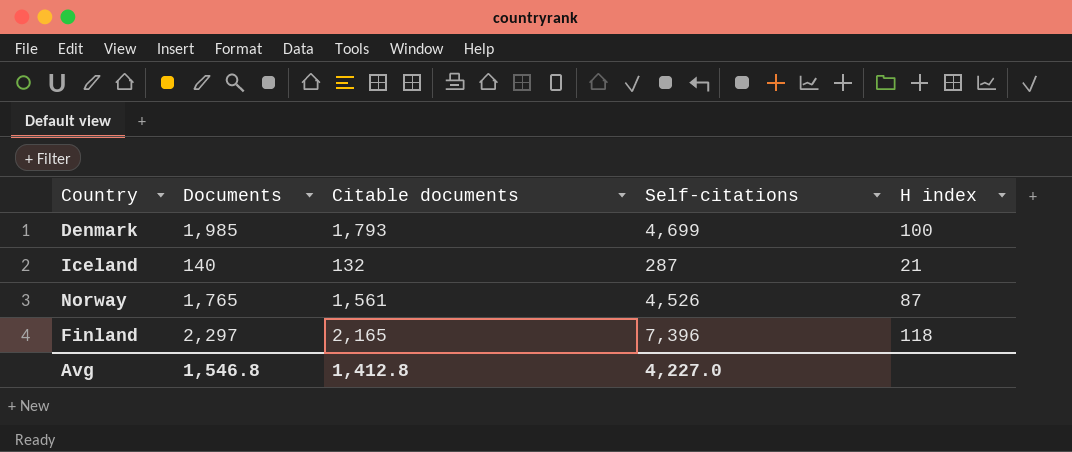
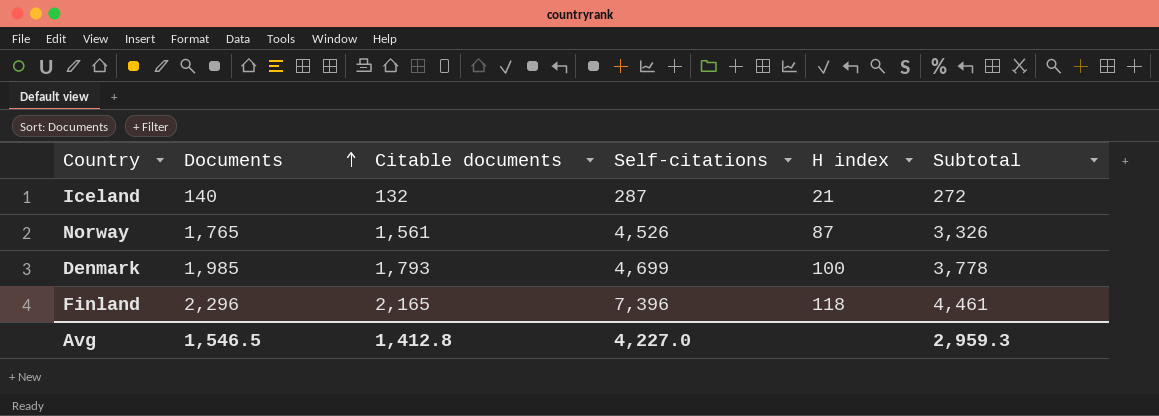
row order: none -> Documents ascending
column Subtotal | formula: none -> [Documents] + [Citable documents]
Finland | Documents: 2,297 -> 2,296
Avg | Documents: 1,546.8 -> 1,546.5

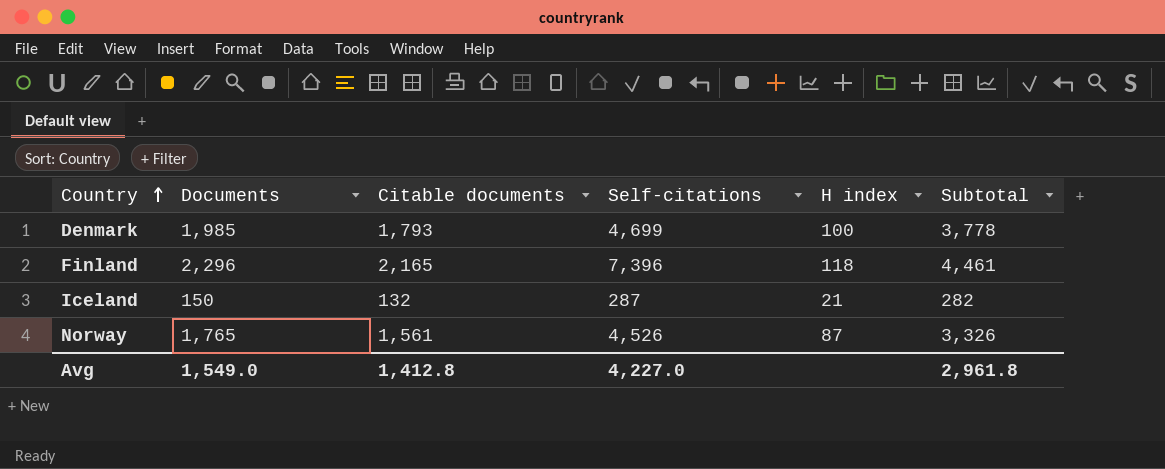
row order: Documents ascending -> Country ascending
Iceland | Documents: 140 -> 150
Iceland | Subtotal: 272 -> 282
Avg | Documents: 1,546.5 -> 1,549.0
Avg | Subtotal: 2,959.3 -> 2,961.8

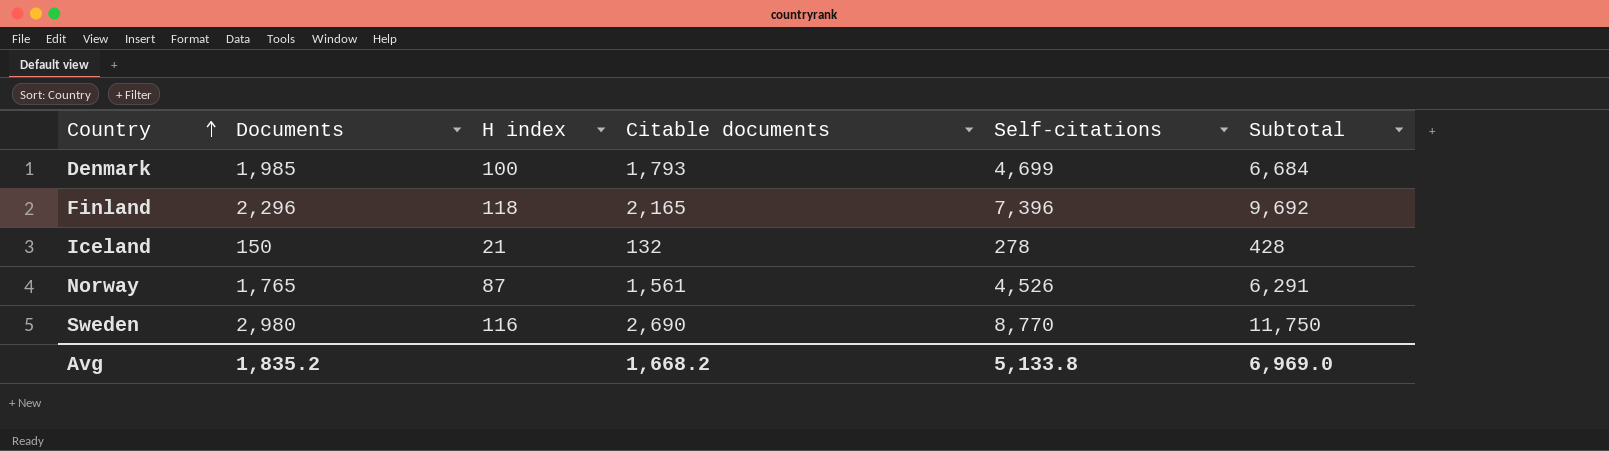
column H index | position: 5 -> 3
column Subtotal | formula: [Documents] + [Citable documents] -> [Documents] + [Self-citations]
Iceland | Self-citations: 287 -> 278
row Sweden: none -> 2,980 | 116 | 2,690 | 8,770 | 11,750
Avg | Documents: 1,549.0 -> 1,835.2
Avg | Citable documents: 1,412.8 -> 1,668.2
Avg | Self-citations: 4,227.0 -> 5,133.8
Avg | Subtotal: 2,961.8 -> 6,969.0

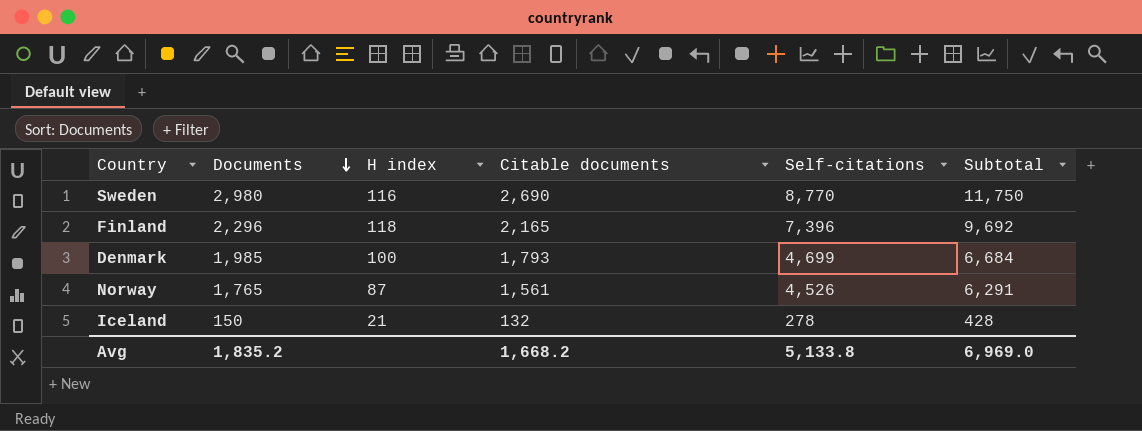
row order: Country ascending -> Documents descending

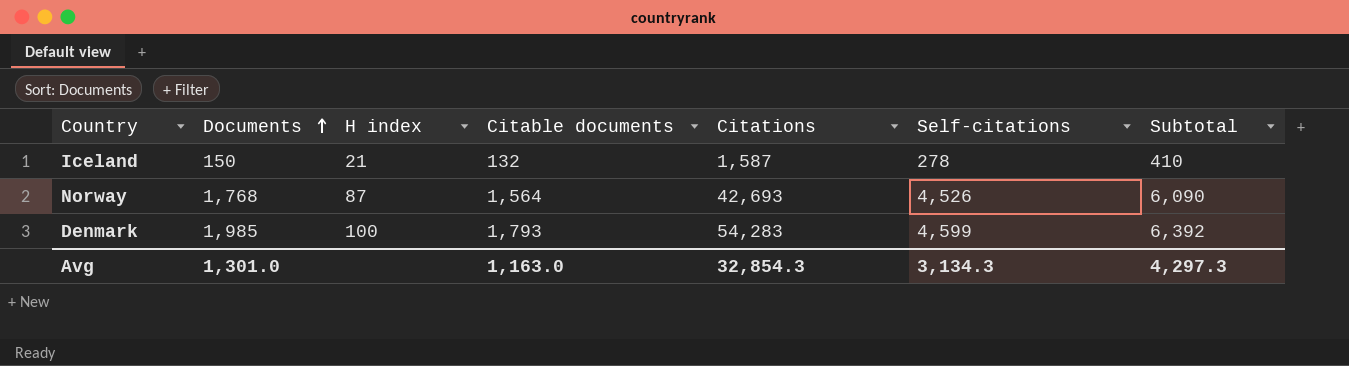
row order: Documents descending -> Documents ascending
column Citations | position: none -> 5
column Subtotal | formula: [Documents] + [Self-citations] -> [Citable documents] + [Self-citations]
row Sweden: 2,980 | 116 | 2,690 | 8,770 | 11,750 -> none
row Finland: 2,296 | 118 | 2,165 | 7,396 | 9,692 -> none
Norway | Documents: 1,765 -> 1,768
Norway | Citable documents: 1,561 -> 1,564
Denmark | Self-citations: 4,699 -> 4,599
Avg | Documents: 1,835.2 -> 1,301.0
Avg | Citable documents: 1,668.2 -> 1,163.0
Avg | Self-citations: 5,133.8 -> 3,134.3
Avg | Subtotal: 6,969.0 -> 4,297.3

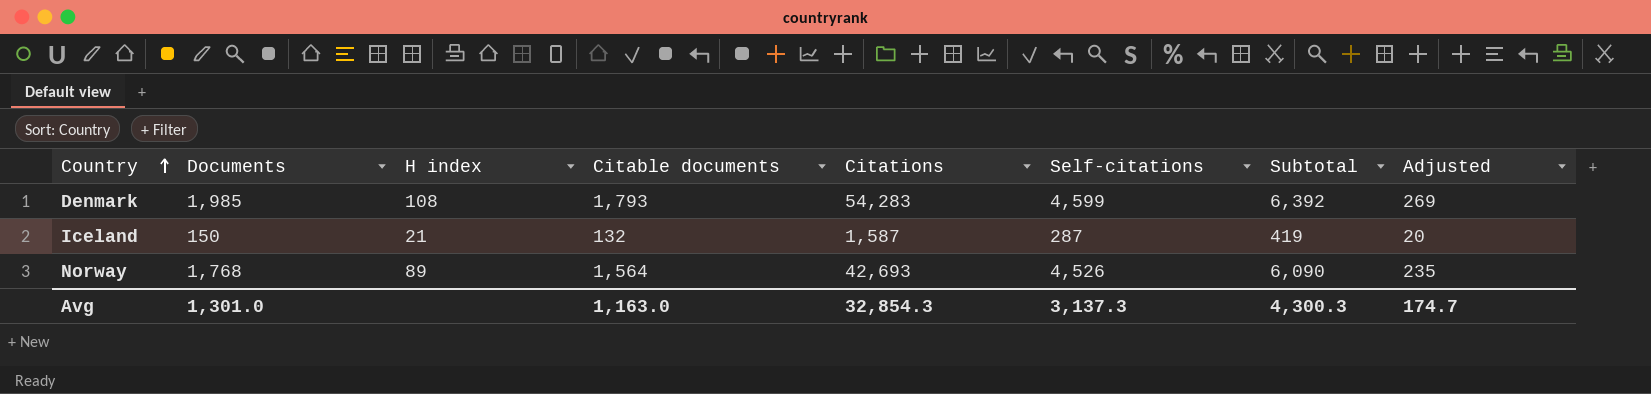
row order: Documents ascending -> Country ascending
column Adjusted | formula: none -> [Citable documents] * 0.15
Denmark | H index: 100 -> 108
Iceland | Self-citations: 278 -> 287
Iceland | Subtotal: 410 -> 419
Norway | H index: 87 -> 89
Avg | Self-citations: 3,134.3 -> 3,137.3
Avg | Subtotal: 4,297.3 -> 4,300.3

